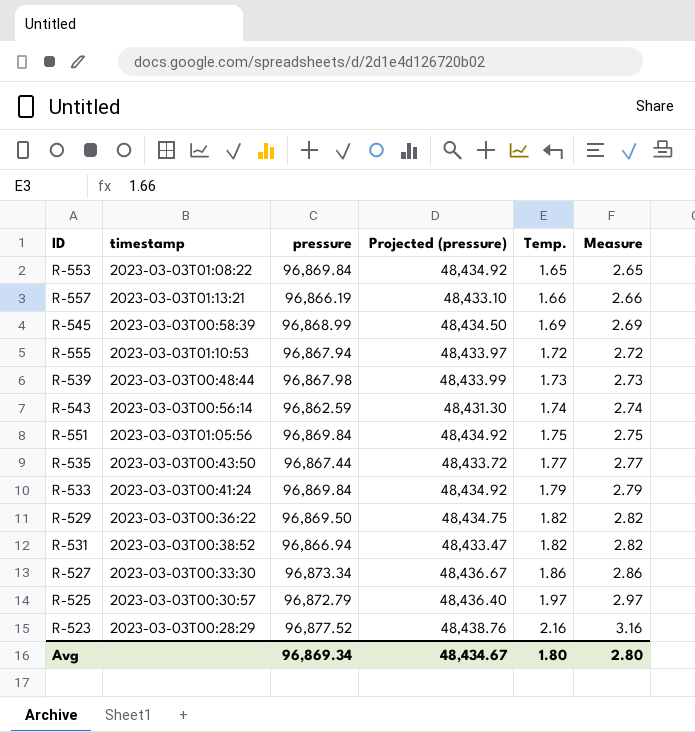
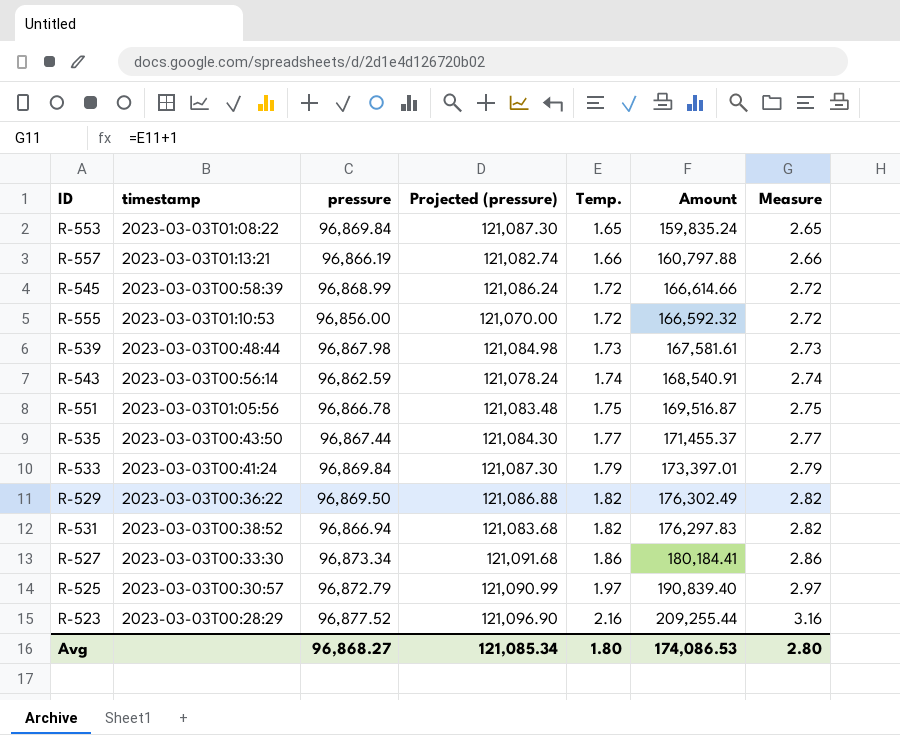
column Projected (pressure) | formula: [pressure] * 0.5 -> [pressure] * 1.25
column Amount | formula: none -> [pressure] * [Temp.]
R-545 | Temp.: 1.69 -> 1.72
R-545 | Measure: 2.69 -> 2.72
R-555 | pressure: 96,867.94 -> 96,856.00
R-551 | pressure: 96,869.84 -> 96,866.78
Avg | pressure: 96,869.34 -> 96,868.27
Avg | Projected (pressure): 48,434.67 -> 121,085.34

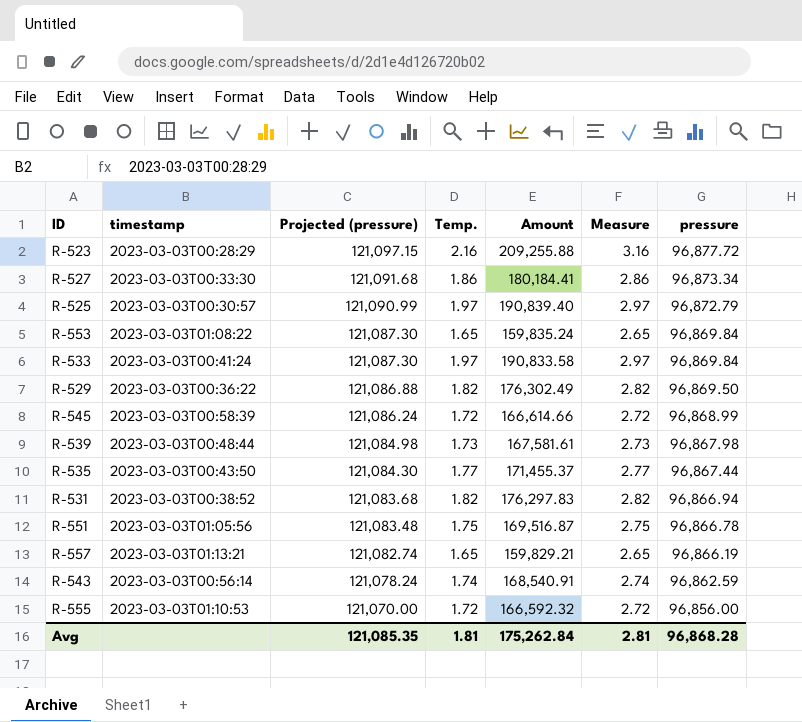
row order: Temp. ascending -> Projected (pressure) descending
column pressure | position: 3 -> 7
R-523 | Projected (pressure): 121,096.90 -> 121,097.15
R-523 | Amount: 209,255.44 -> 209,255.88
R-523 | pressure: 96,877.52 -> 96,877.72
R-533 | Temp.: 1.79 -> 1.97
R-533 | Amount: 173,397.01 -> 190,833.58
R-533 | Measure: 2.79 -> 2.97
R-557 | Temp.: 1.66 -> 1.65
R-557 | Amount: 160,797.88 -> 159,829.21
R-557 | Measure: 2.66 -> 2.65
Avg | Projected (pressure): 121,085.34 -> 121,085.35
Avg | Temp.: 1.80 -> 1.81
Avg | Amount: 174,086.53 -> 175,262.84
Avg | Measure: 2.80 -> 2.81
Avg | pressure: 96,868.27 -> 96,868.28

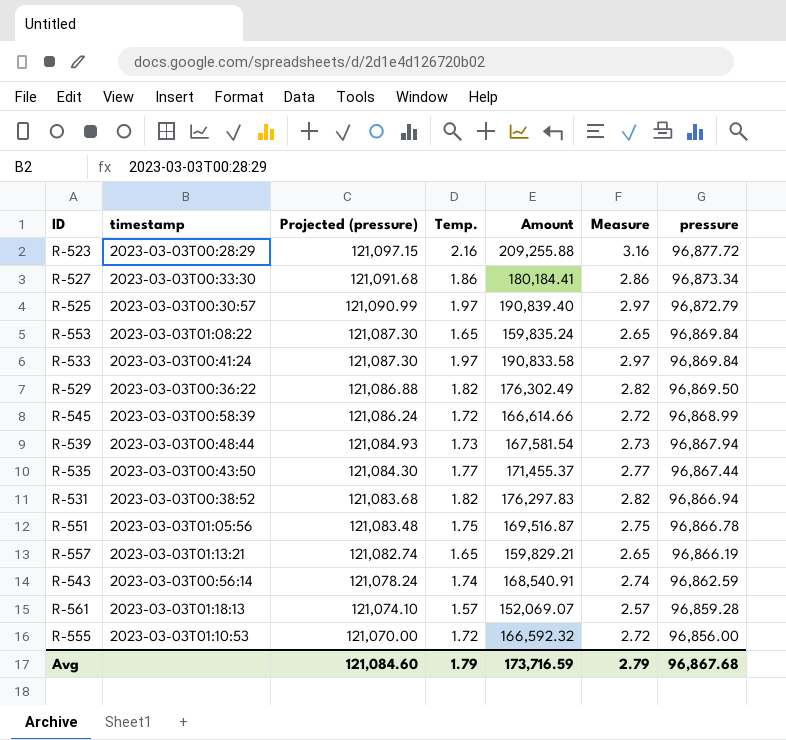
R-539 | Projected (pressure): 121,084.98 -> 121,084.93
R-539 | Amount: 167,581.61 -> 167,581.54
R-539 | pressure: 96,867.98 -> 96,867.94
row R-561: none -> 2023-03-03T01:18:13 | 121,074.10 | 1.57 | 152,069.07 | 2.57 | 96,859.28
Avg | Projected (pressure): 121,085.35 -> 121,084.60
Avg | Temp.: 1.81 -> 1.79
Avg | Amount: 175,262.84 -> 173,716.59
Avg | Measure: 2.81 -> 2.79
Avg | pressure: 96,868.28 -> 96,867.68

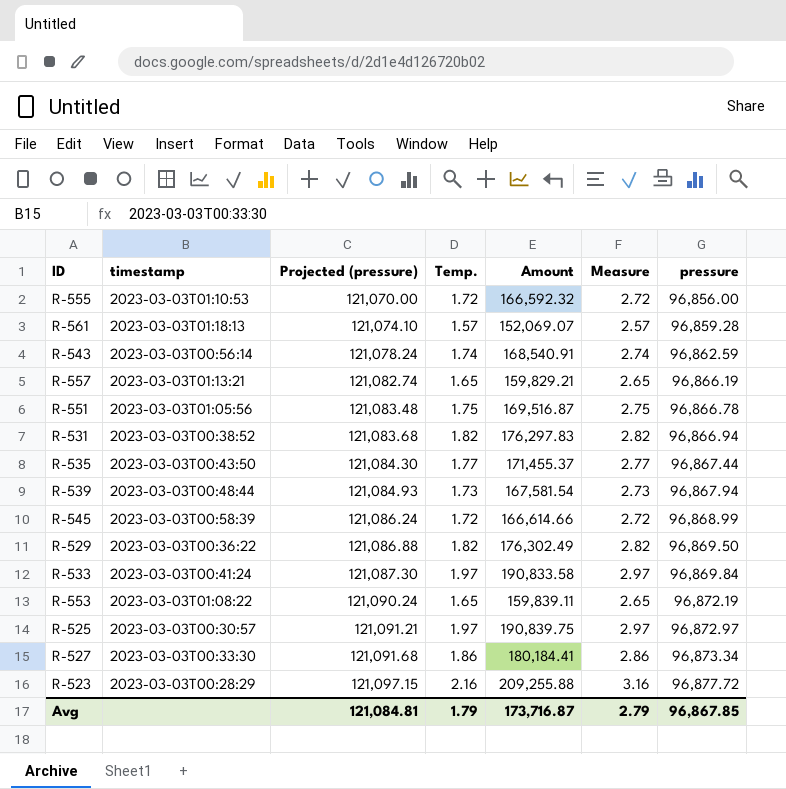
row order: Projected (pressure) descending -> Projected (pressure) ascending
R-553 | Projected (pressure): 121,087.30 -> 121,090.24
R-553 | Amount: 159,835.24 -> 159,839.11
R-553 | pressure: 96,869.84 -> 96,872.19
R-525 | Projected (pressure): 121,090.99 -> 121,091.21
R-525 | Amount: 190,839.40 -> 190,839.75
R-525 | pressure: 96,872.79 -> 96,872.97
Avg | Projected (pressure): 121,084.60 -> 121,084.81
Avg | Amount: 173,716.59 -> 173,716.87
Avg | pressure: 96,867.68 -> 96,867.85

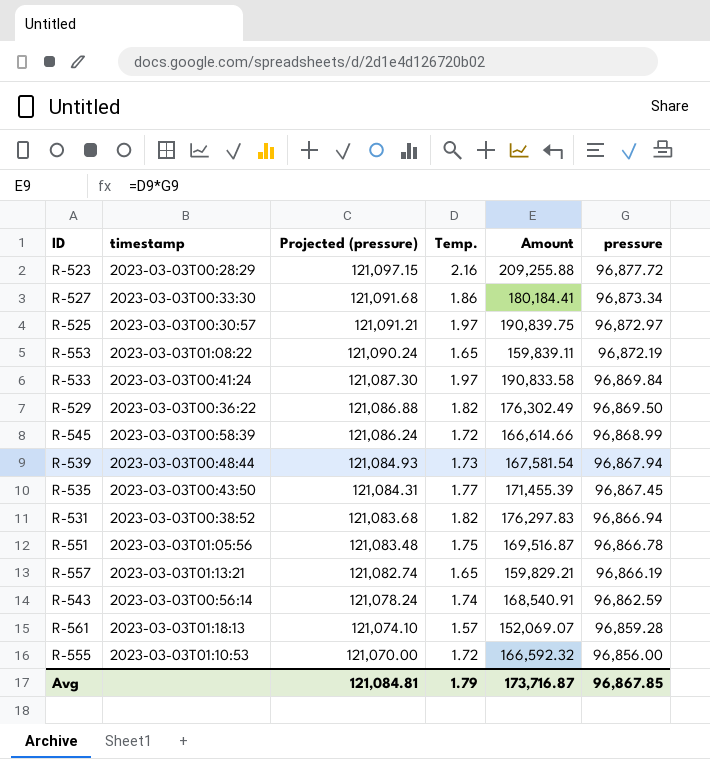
row order: Projected (pressure) ascending -> Projected (pressure) descending
column Measure | formula: [Temp.] + 1 -> none
R-535 | Projected (pressure): 121,084.30 -> 121,084.31
R-535 | Amount: 171,455.37 -> 171,455.39
R-535 | pressure: 96,867.44 -> 96,867.45

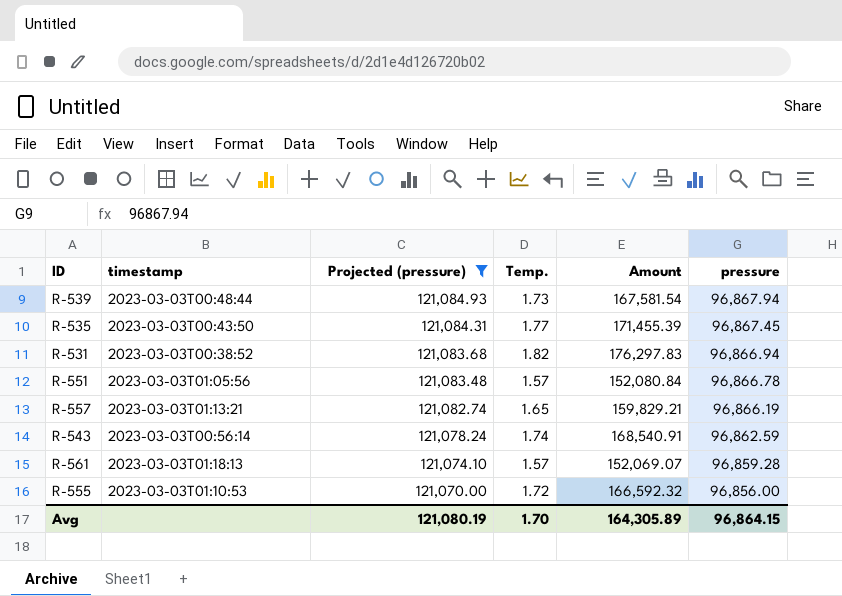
filter: none -> Projected (pressure) <= 121,084.93
R-551 | Temp.: 1.75 -> 1.57
R-551 | Amount: 169,516.87 -> 152,080.84
Avg | Projected (pressure): 121,084.81 -> 121,080.19
Avg | Temp.: 1.79 -> 1.70
Avg | Amount: 173,716.87 -> 164,305.89
Avg | pressure: 96,867.85 -> 96,864.15

